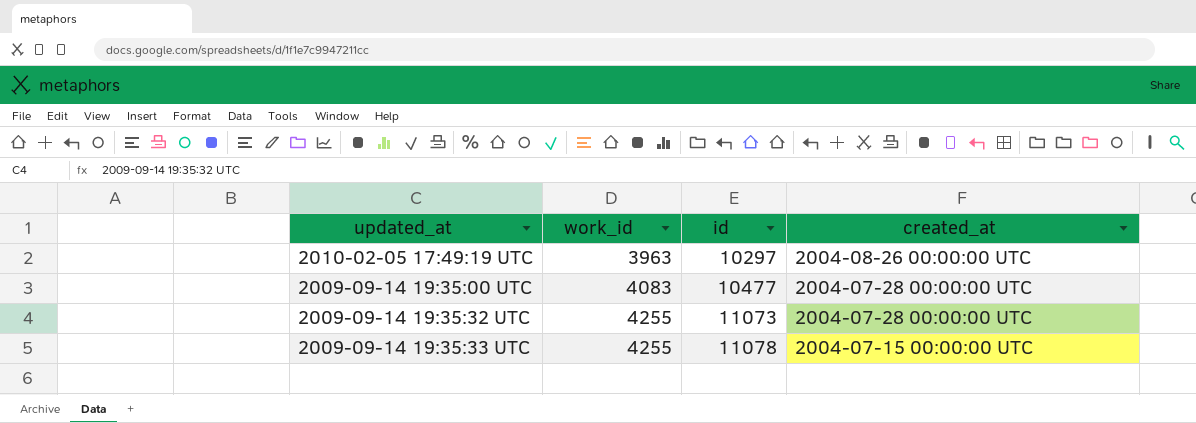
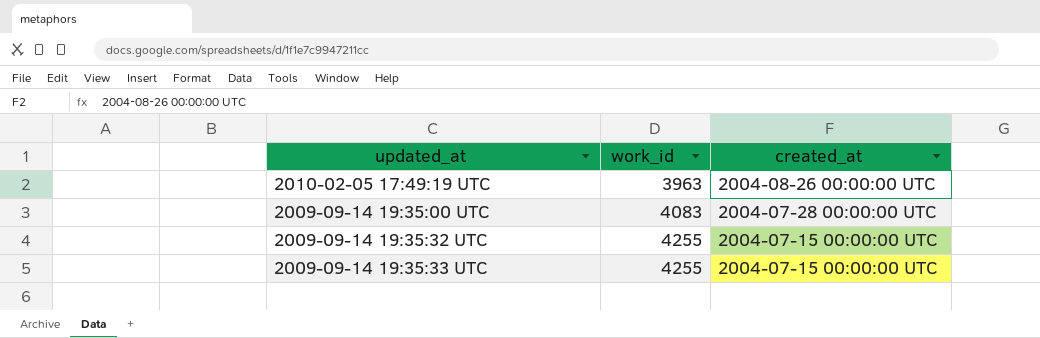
column id | position: 3 -> none
2009-09-14 19:35:32 UTC | created_at: 2004-07-28 00:00:00 UTC -> 2004-07-15 00:00:00 UTC

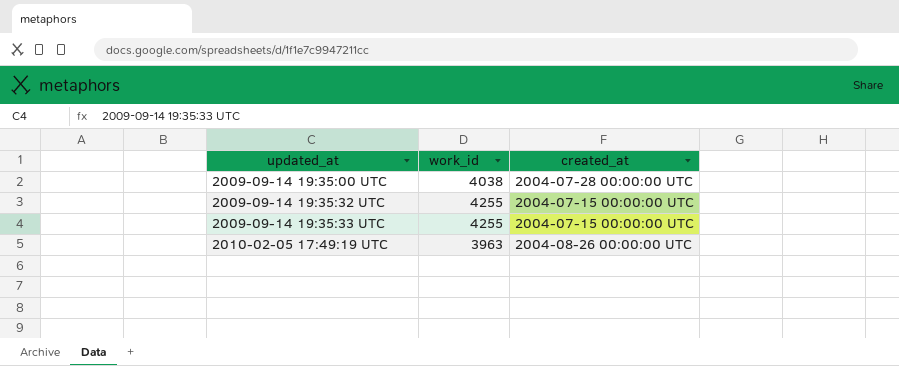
row order: work_id ascending -> updated_at ascending
2009-09-14 19:35:00 UTC | work_id: 4083 -> 4038

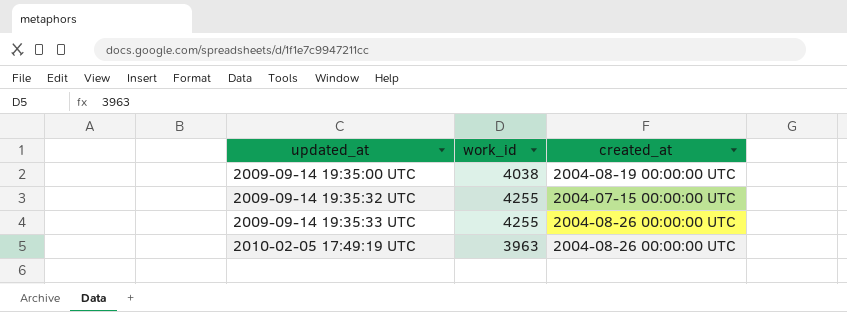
2009-09-14 19:35:00 UTC | created_at: 2004-07-28 00:00:00 UTC -> 2004-08-19 00:00:00 UTC
2009-09-14 19:35:33 UTC | created_at: 2004-07-15 00:00:00 UTC -> 2004-08-26 00:00:00 UTC

